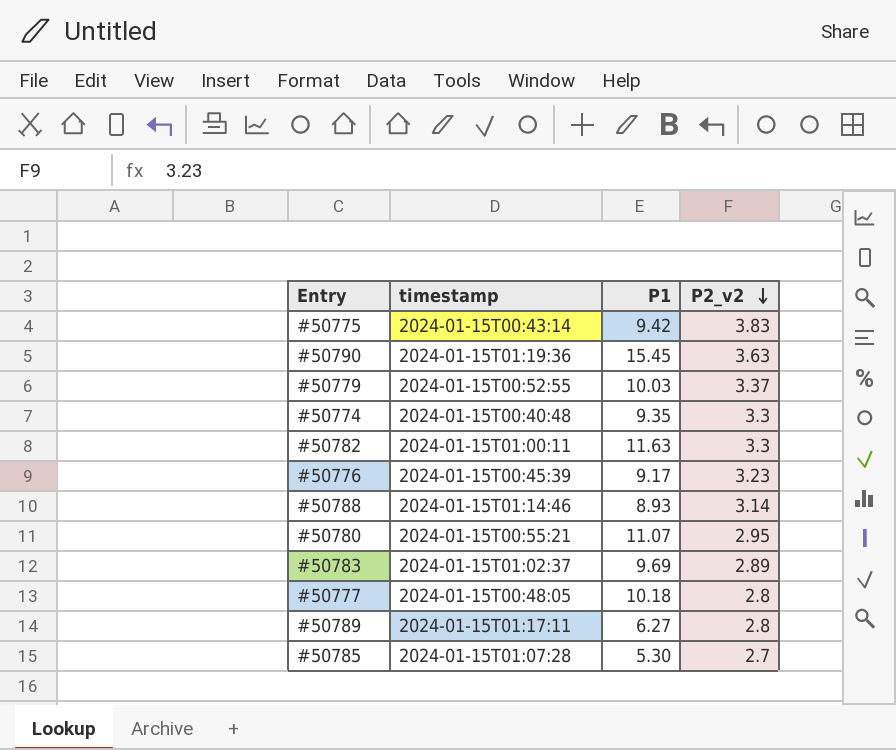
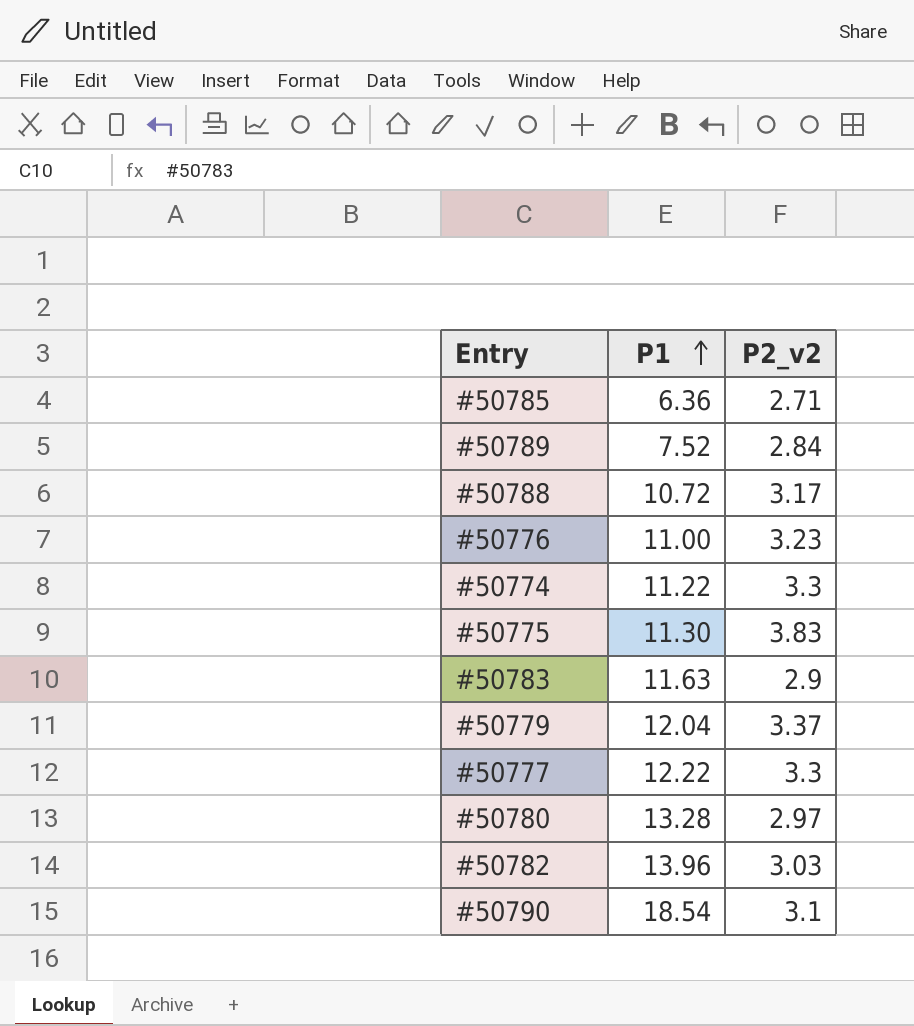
row order: P2_v2 descending -> P1 ascending
column timestamp | position: 2 -> none
#50785 | P1: 5.30 -> 6.36
#50785 | P2_v2: 2.7 -> 2.71
#50789 | P1: 6.27 -> 7.52
#50789 | P2_v2: 2.8 -> 2.84
#50788 | P1: 8.93 -> 10.72
#50788 | P2_v2: 3.14 -> 3.17
#50776 | P1: 9.17 -> 11.00
#50774 | P1: 9.35 -> 11.22
#50775 | P1: 9.42 -> 11.30
#50783 | P1: 9.69 -> 11.63
#50783 | P2_v2: 2.89 -> 2.9
#50779 | P1: 10.03 -> 12.04
#50777 | P1: 10.18 -> 12.22
#50777 | P2_v2: 2.8 -> 3.3
#50780 | P1: 11.07 -> 13.28
#50780 | P2_v2: 2.95 -> 2.97
#50782 | P1: 11.63 -> 13.96
#50782 | P2_v2: 3.3 -> 3.03
#50790 | P1: 15.45 -> 18.54
#50790 | P2_v2: 3.63 -> 3.1

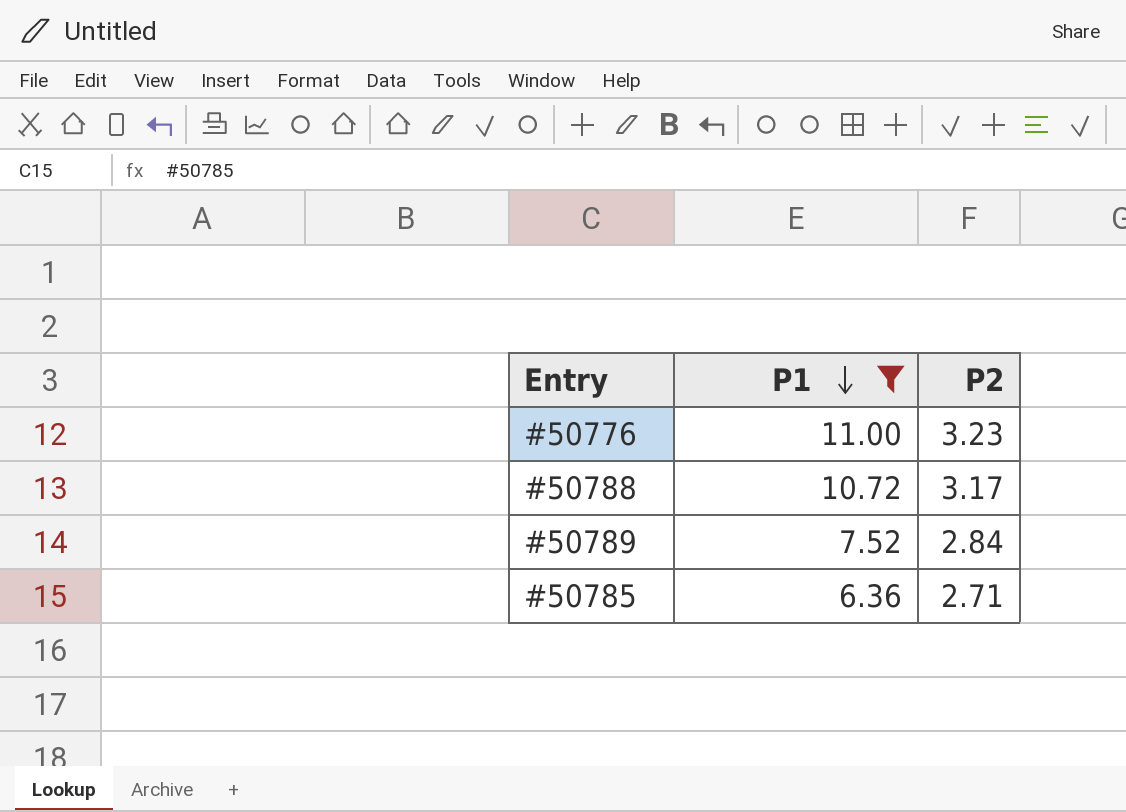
filter: none -> P1 <= 11.00
row order: P1 ascending -> P1 descending
column name: P2_v2 -> P2

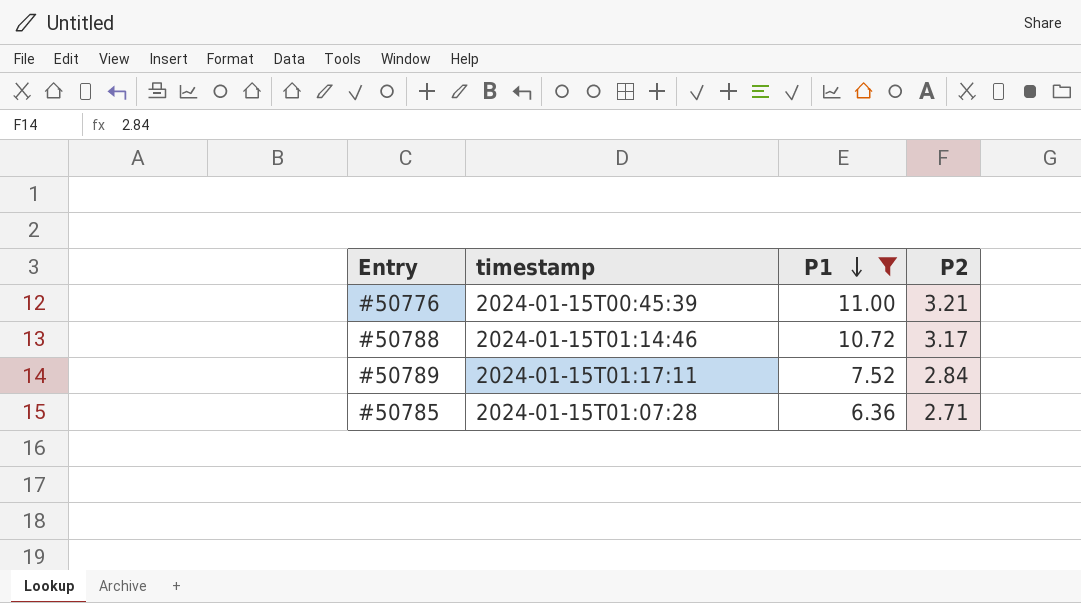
column timestamp | position: none -> 2
#50776 | P2: 3.23 -> 3.21

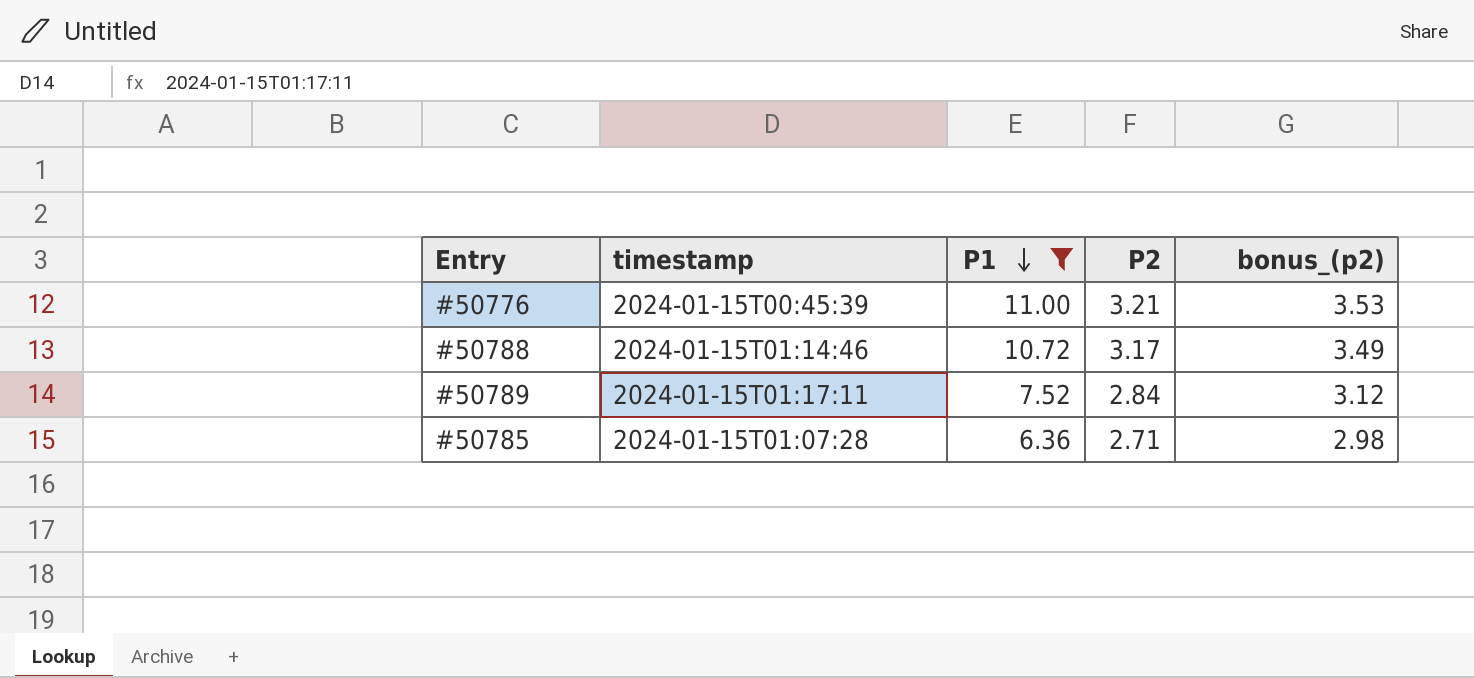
column bonus_(p2) | formula: none -> [P2] * 1.1

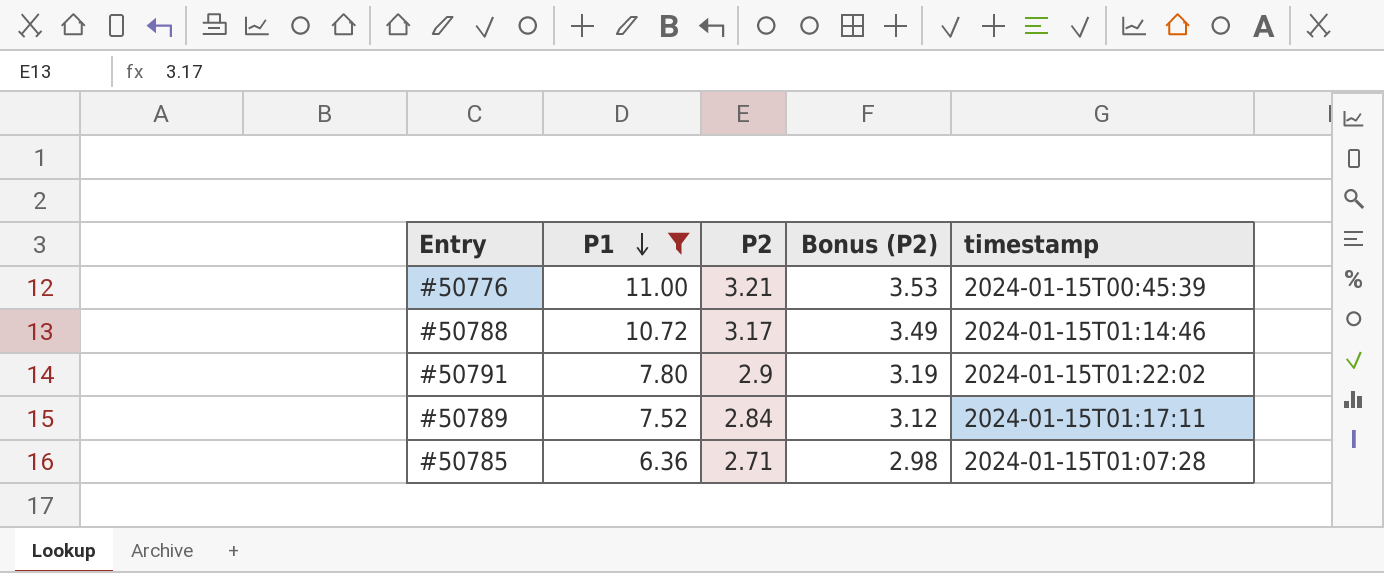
column name: bonus_(p2) -> Bonus (P2)
column timestamp | position: 2 -> 5
row #50791: none -> 7.80 | 2.9 | 3.19 | 2024-01-15T01:22:02

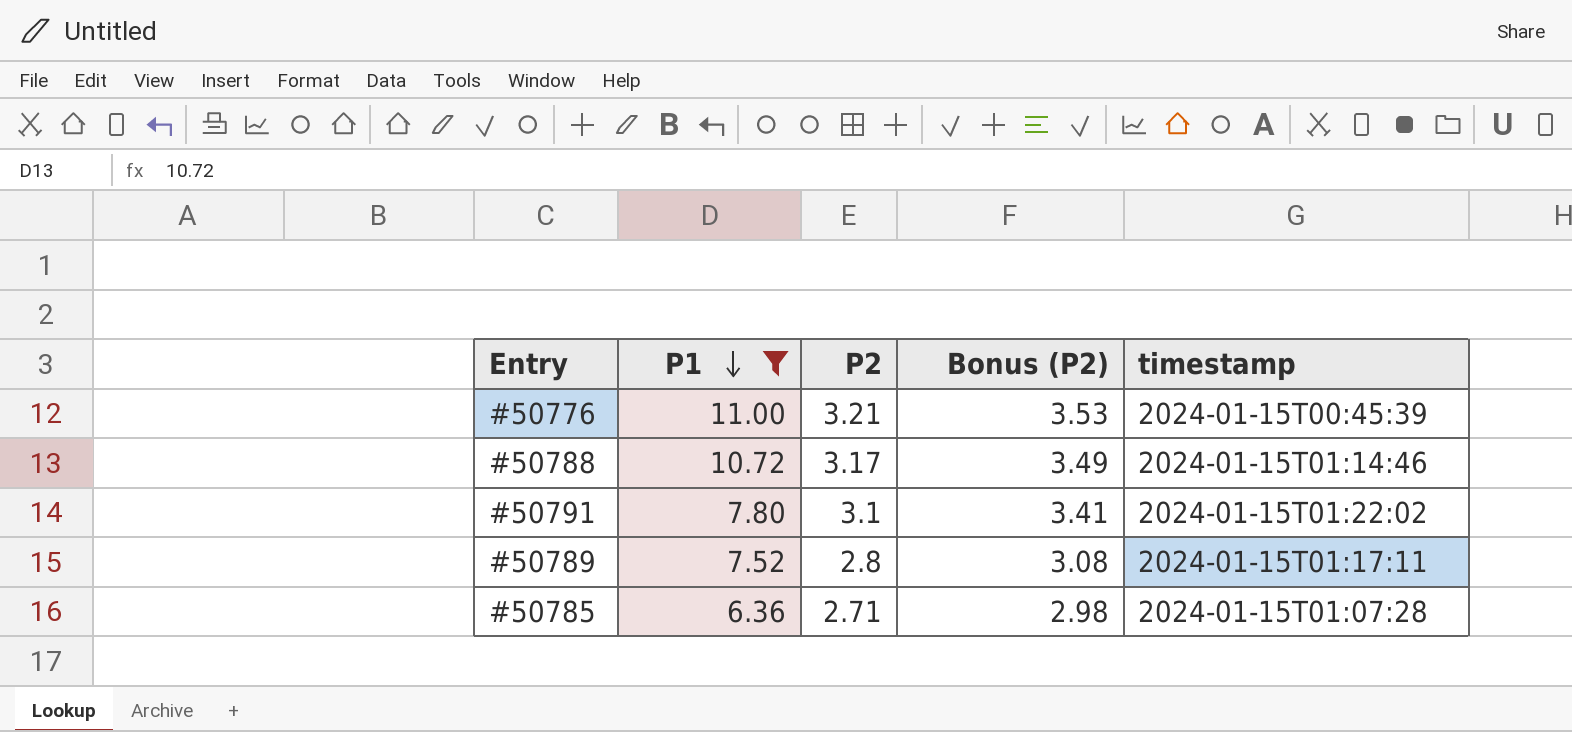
#50791 | P2: 2.9 -> 3.1
#50791 | Bonus (P2): 3.19 -> 3.41
#50789 | P2: 2.84 -> 2.8
#50789 | Bonus (P2): 3.12 -> 3.08

